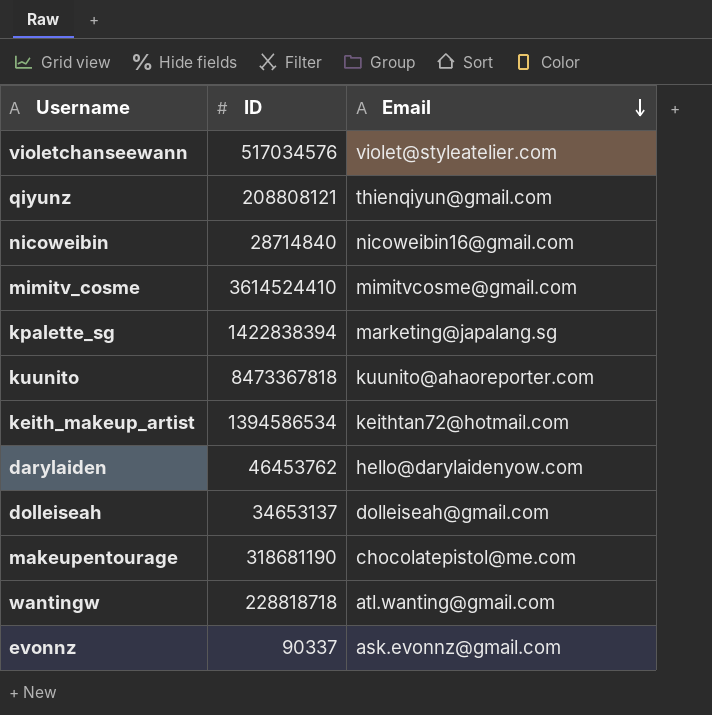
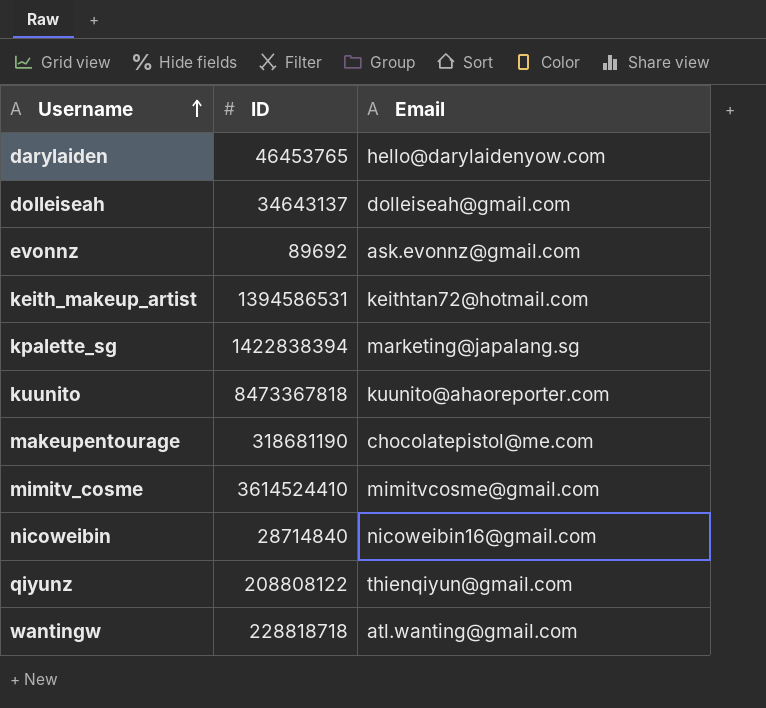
row order: Email descending -> Username ascending
row violetchanseewann: 517034576 | violet@styleatelier.com -> none
darylaiden | ID: 46453762 -> 46453765
dolleiseah | ID: 34653137 -> 34643137
evonnz | ID: 90337 -> 89692
keith_makeup_artist | ID: 1394586534 -> 1394586531
qiyunz | ID: 208808121 -> 208808122

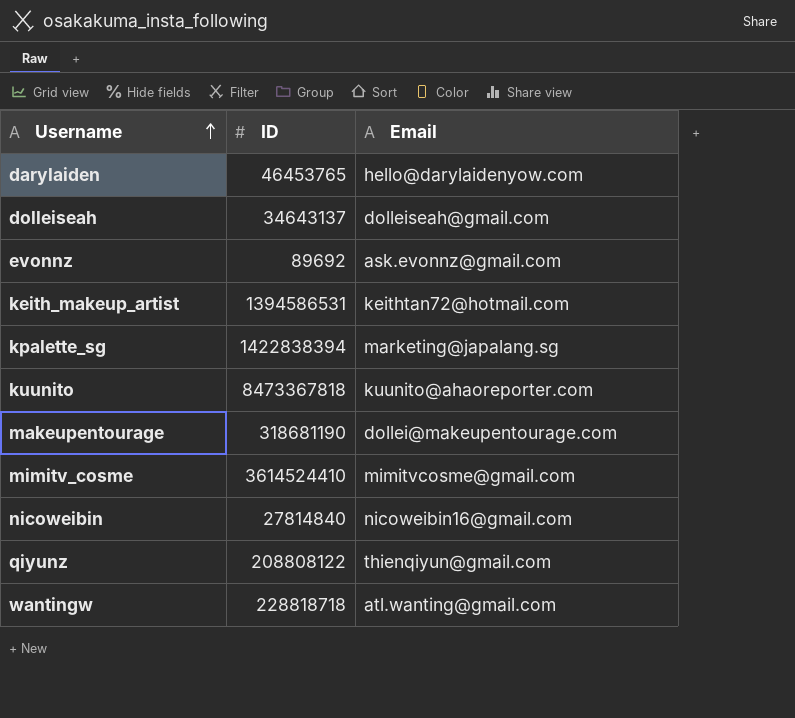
makeupentourage | Email: chocolatepistol@me.com -> dollei@makeupentourage.com
nicoweibin | ID: 28714840 -> 27814840

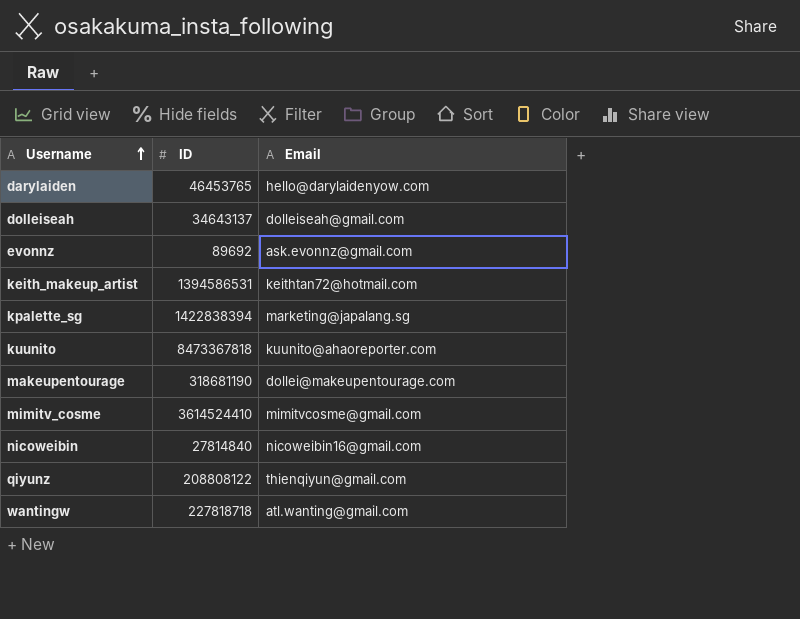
wantingw | ID: 228818718 -> 227818718

